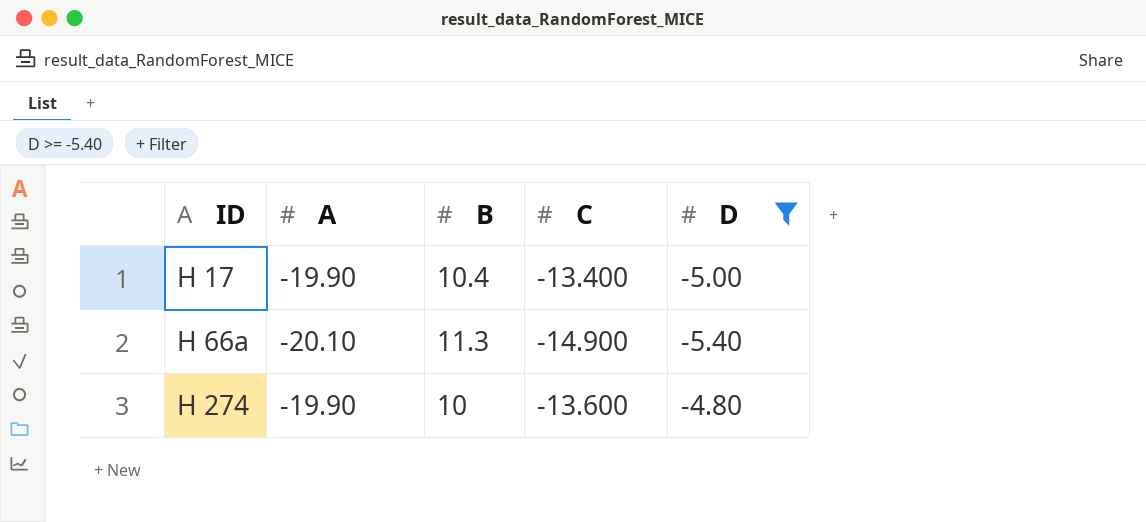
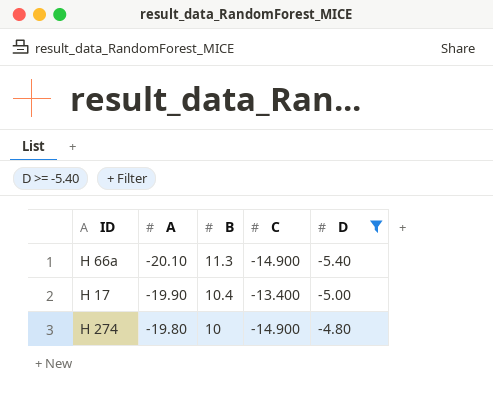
row order: ID ascending -> A ascending
H 274 | A: -19.90 -> -19.80
H 274 | C: -13.600 -> -14.900

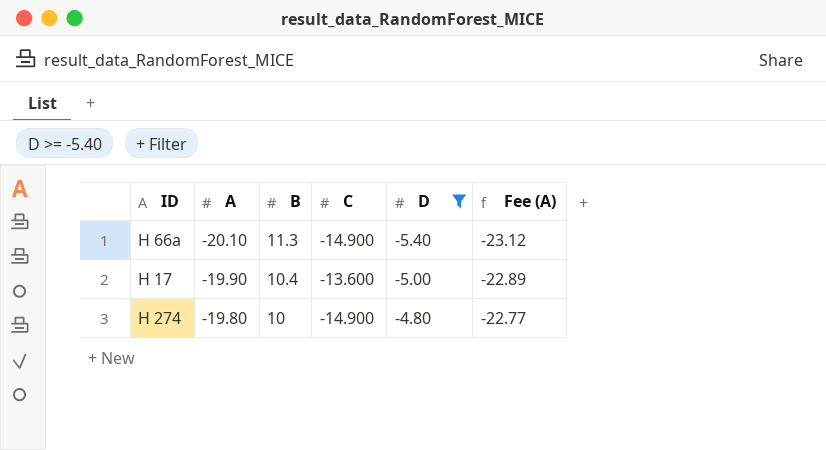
column Fee (A) | formula: none -> [A] * 1.15
H 17 | C: -13.400 -> -13.600

